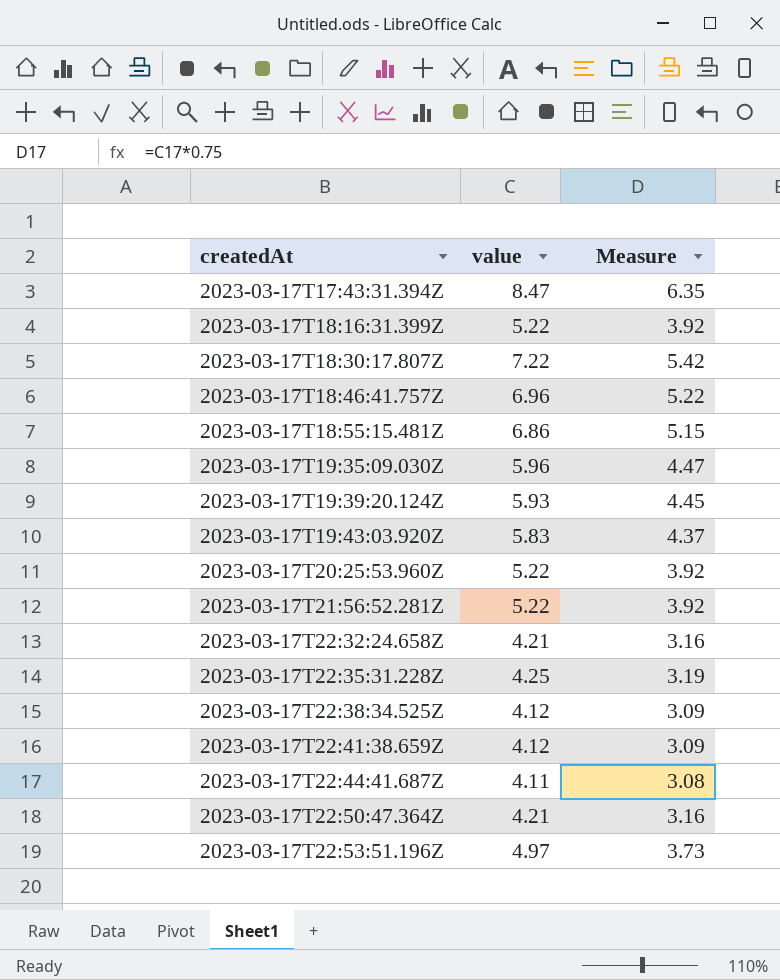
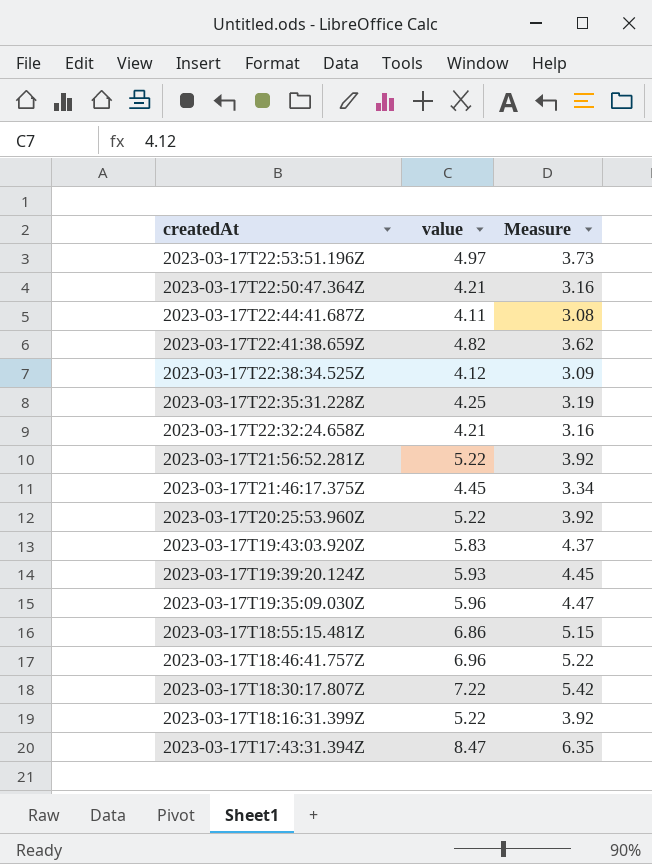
row order: createdAt ascending -> createdAt descending
2023-03-17T22:41:38.659Z | value: 4.12 -> 4.82
2023-03-17T22:41:38.659Z | Measure: 3.09 -> 3.62
row 2023-03-17T21:46:17.375Z: none -> 4.45 | 3.34

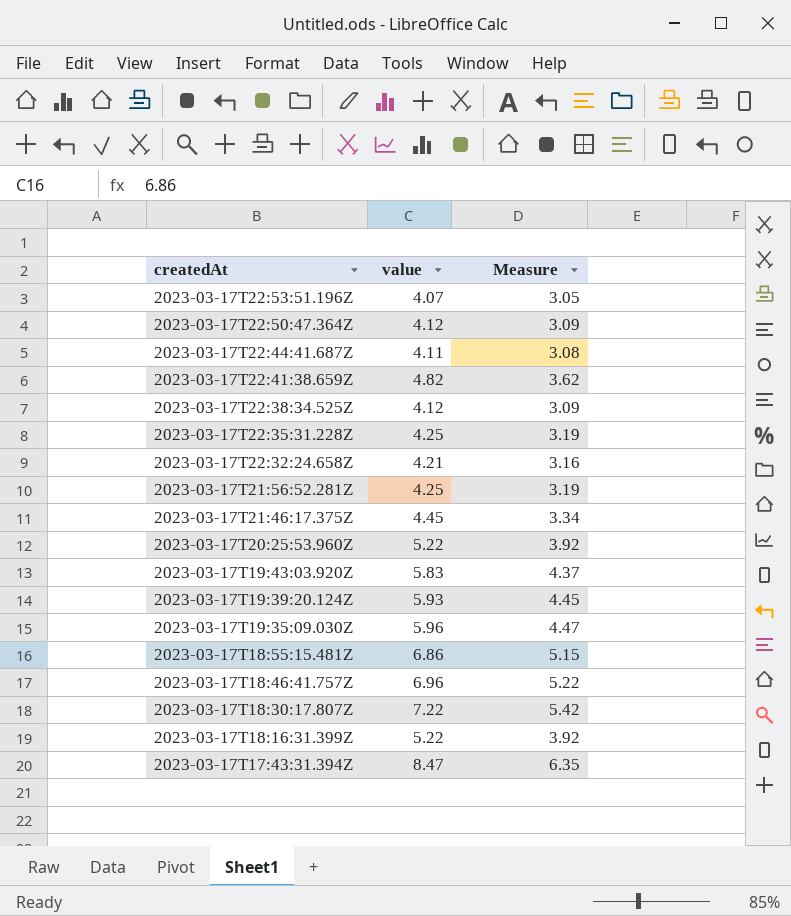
2023-03-17T22:53:51.196Z | value: 4.97 -> 4.07
2023-03-17T22:53:51.196Z | Measure: 3.73 -> 3.05
2023-03-17T22:50:47.364Z | value: 4.21 -> 4.12
2023-03-17T22:50:47.364Z | Measure: 3.16 -> 3.09
2023-03-17T21:56:52.281Z | value: 5.22 -> 4.25
2023-03-17T21:56:52.281Z | Measure: 3.92 -> 3.19

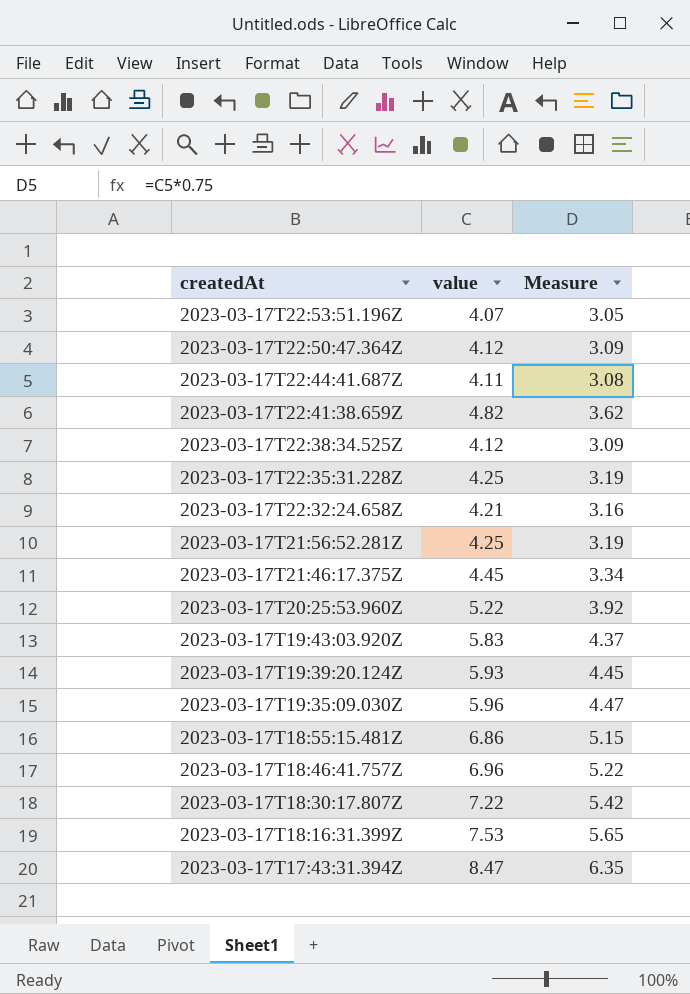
2023-03-17T18:16:31.399Z | value: 5.22 -> 7.53
2023-03-17T18:16:31.399Z | Measure: 3.92 -> 5.65

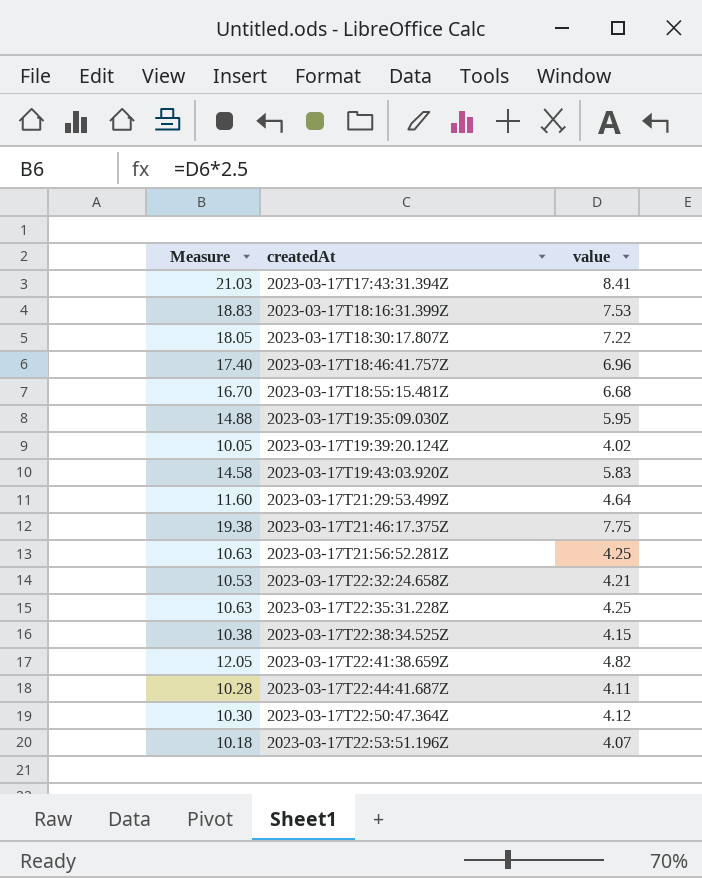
row order: createdAt descending -> createdAt ascending
column Measure | formula: [value] * 0.75 -> [value] * 2.5
column Measure | position: 3 -> 1
row 2023-03-17T20:25:53.960Z: 5.22 | 3.92 -> none
2023-03-17T17:43:31.394Z | value: 8.47 -> 8.41
2023-03-17T18:55:15.481Z | value: 6.86 -> 6.68
2023-03-17T19:35:09.030Z | value: 5.96 -> 5.95
2023-03-17T19:39:20.124Z | value: 5.93 -> 4.02
row 2023-03-17T21:29:53.499Z: none -> 11.60 | 4.64
2023-03-17T21:46:17.375Z | value: 4.45 -> 7.75
2023-03-17T22:38:34.525Z | value: 4.12 -> 4.15

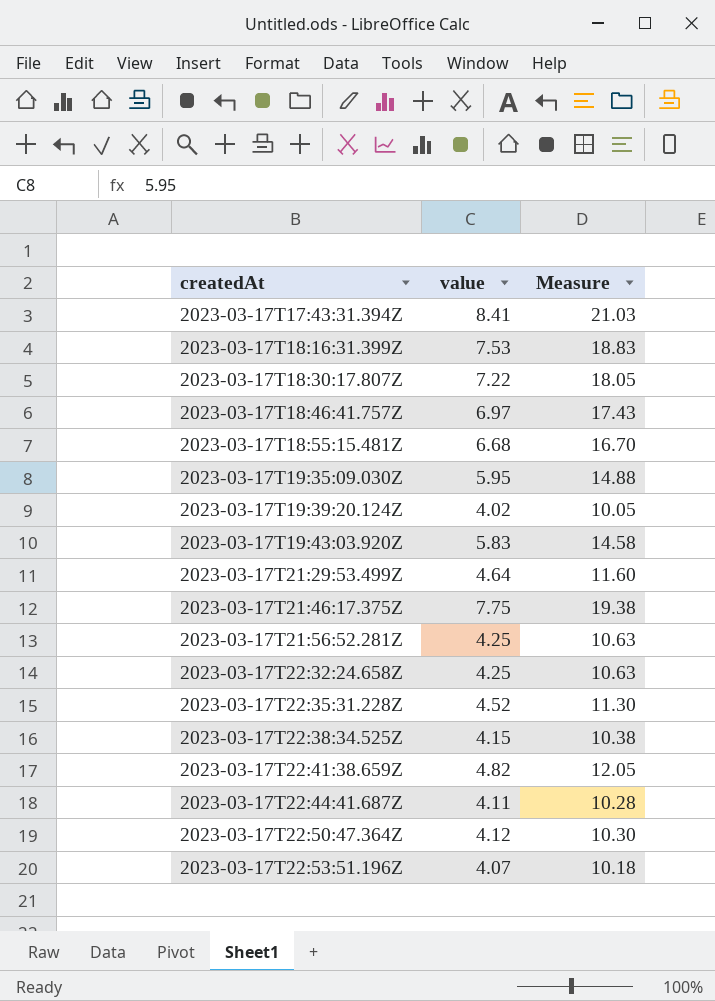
column Measure | position: 1 -> 3
2023-03-17T18:46:41.757Z | value: 6.96 -> 6.97
2023-03-17T18:46:41.757Z | Measure: 17.40 -> 17.43
2023-03-17T22:32:24.658Z | value: 4.21 -> 4.25
2023-03-17T22:32:24.658Z | Measure: 10.53 -> 10.63
2023-03-17T22:35:31.228Z | value: 4.25 -> 4.52
2023-03-17T22:35:31.228Z | Measure: 10.63 -> 11.30

